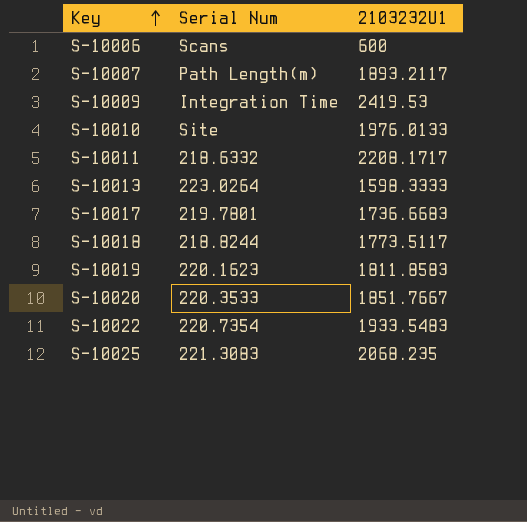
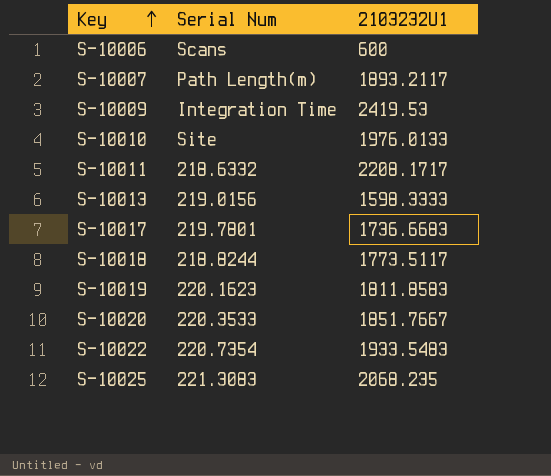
S-10013 | Serial Num: 223.0264 -> 219.0156

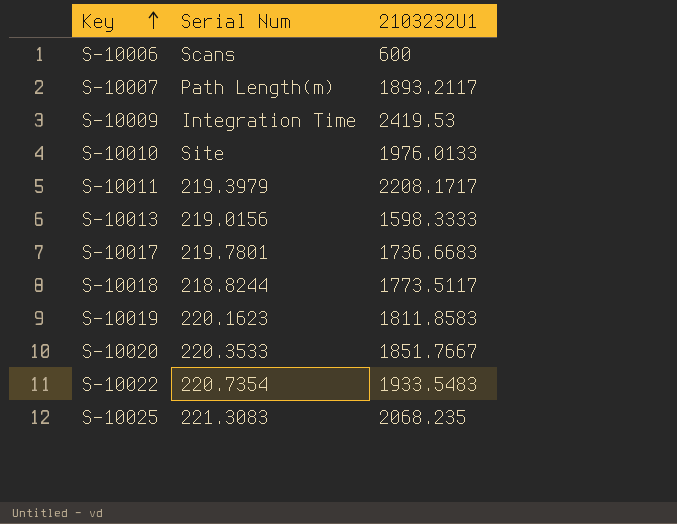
S-10011 | Serial Num: 218.6332 -> 219.3979

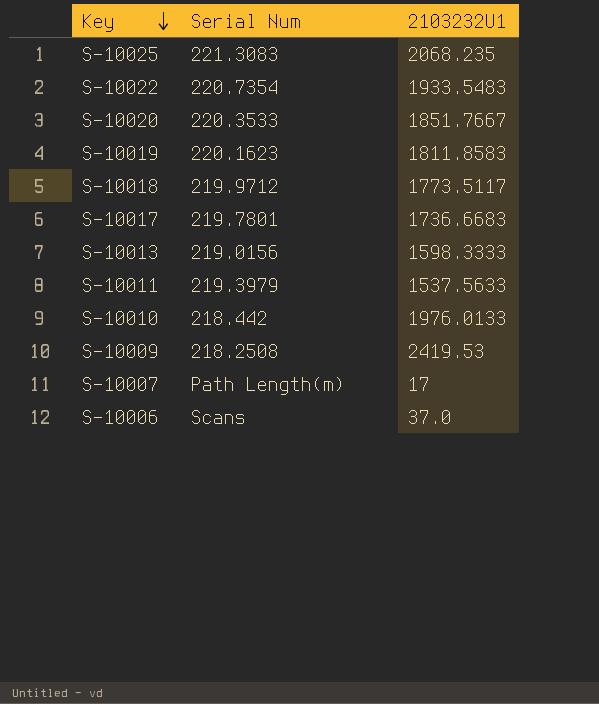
row order: Key ascending -> Key descending
S-10018 | Serial Num: 218.8244 -> 219.9712
S-10011 | 2103232U1: 2208.1717 -> 1537.5633
S-10010 | Serial Num: Site -> 218.442
S-10009 | Serial Num: Integration Time -> 218.2508
S-10007 | 2103232U1: 1893.2117 -> 17
S-10006 | 2103232U1: 600 -> 37.0

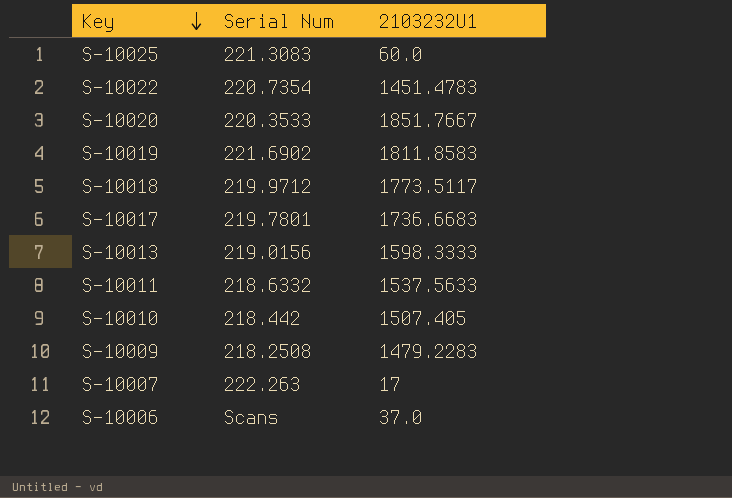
S-10025 | 2103232U1: 2068.235 -> 60.0
S-10022 | 2103232U1: 1933.5483 -> 1451.4783
S-10019 | Serial Num: 220.1623 -> 221.6902
S-10011 | Serial Num: 219.3979 -> 218.6332
S-10010 | 2103232U1: 1976.0133 -> 1507.405
S-10009 | 2103232U1: 2419.53 -> 1479.2283
S-10007 | Serial Num: Path Length(m) -> 222.263

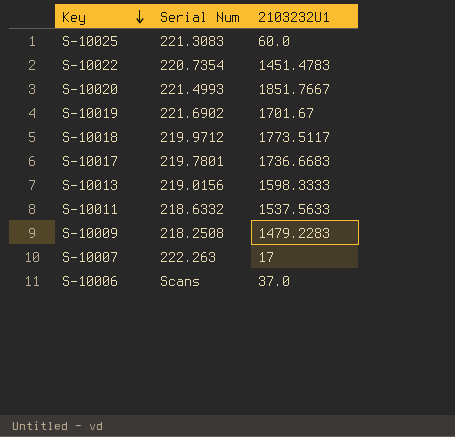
row S-10010: 218.442 | 1507.405 -> none
S-10020 | Serial Num: 220.3533 -> 221.4993
S-10019 | 2103232U1: 1811.8583 -> 1701.67

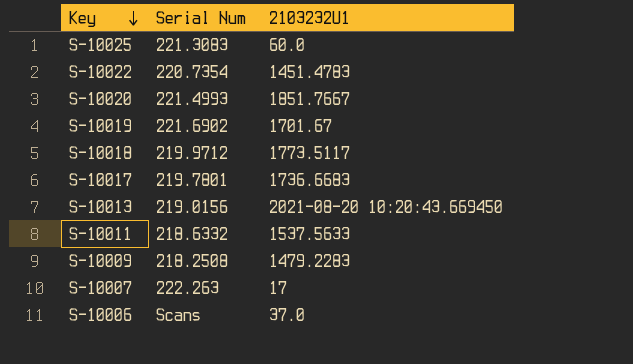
S-10013 | 2103232U1: 1598.3333 -> 2021-08-20 10:20:43.669450

